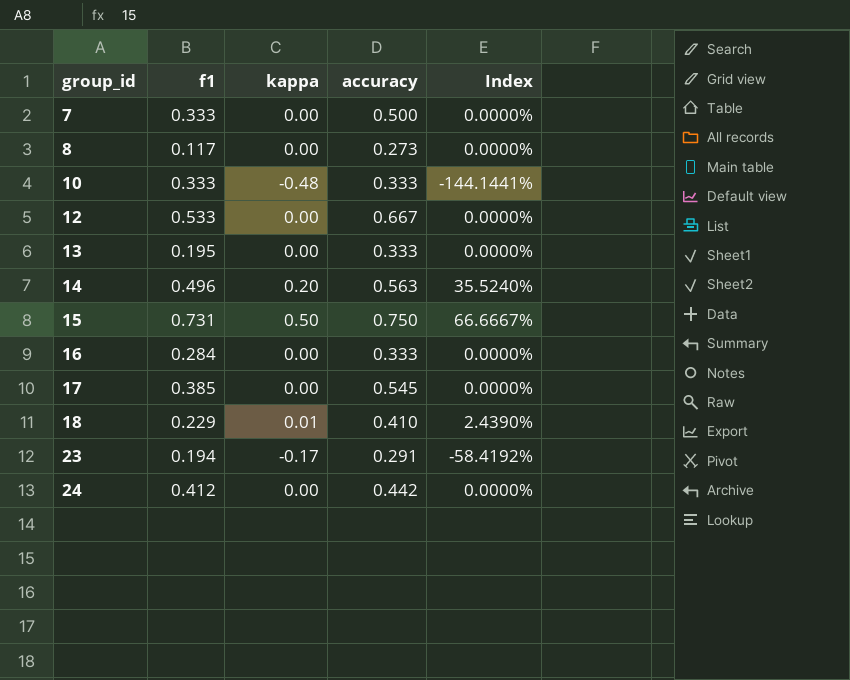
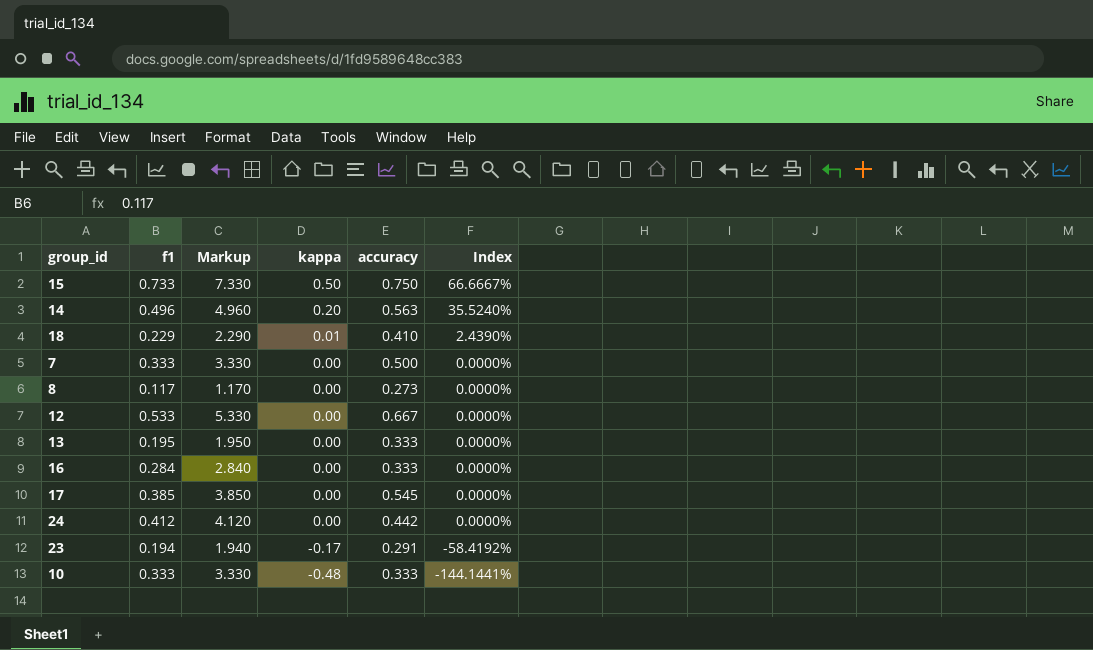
row order: group_id ascending -> kappa descending
column Markup | formula: none -> [f1] * 10
15 | f1: 0.731 -> 0.733

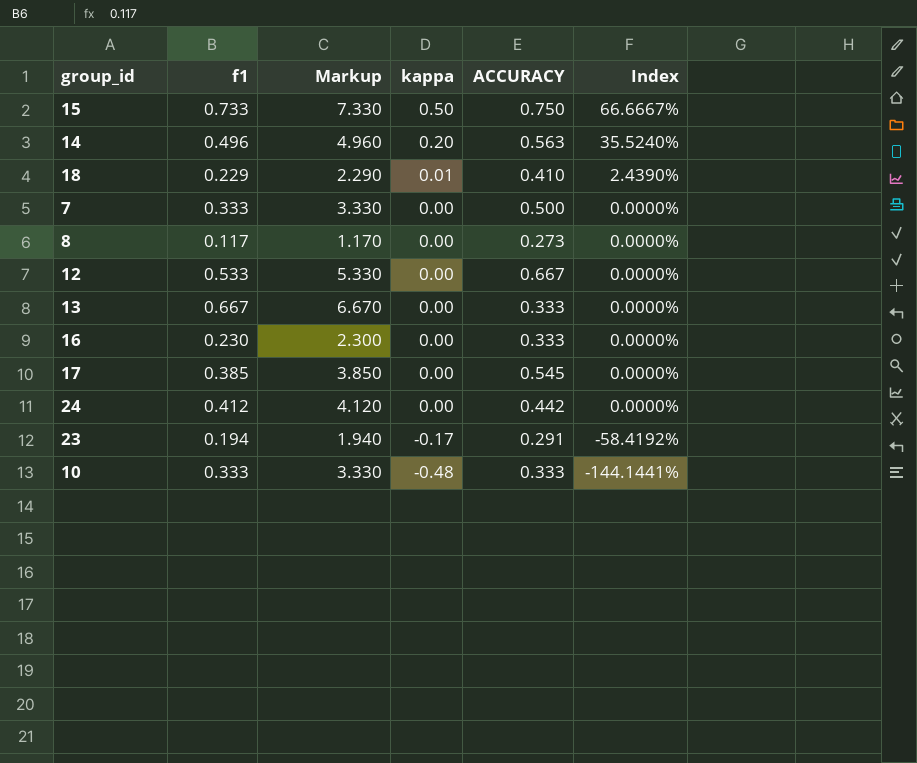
column name: accuracy -> ACCURACY
13 | f1: 0.195 -> 0.667
13 | Markup: 1.950 -> 6.670
16 | f1: 0.284 -> 0.230
16 | Markup: 2.840 -> 2.300

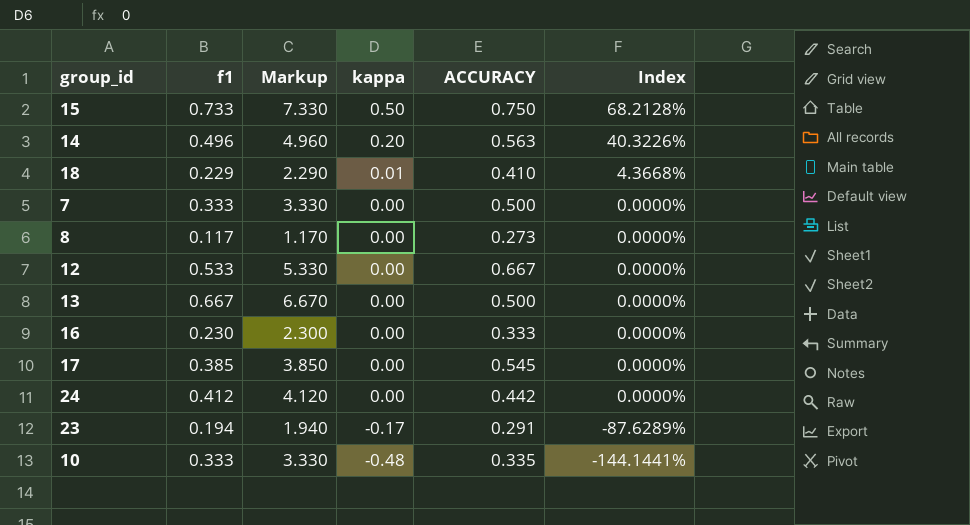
column Index | formula: [kappa] / [ACCURACY] -> [kappa] / [f1]
13 | ACCURACY: 0.333 -> 0.500
10 | ACCURACY: 0.333 -> 0.335

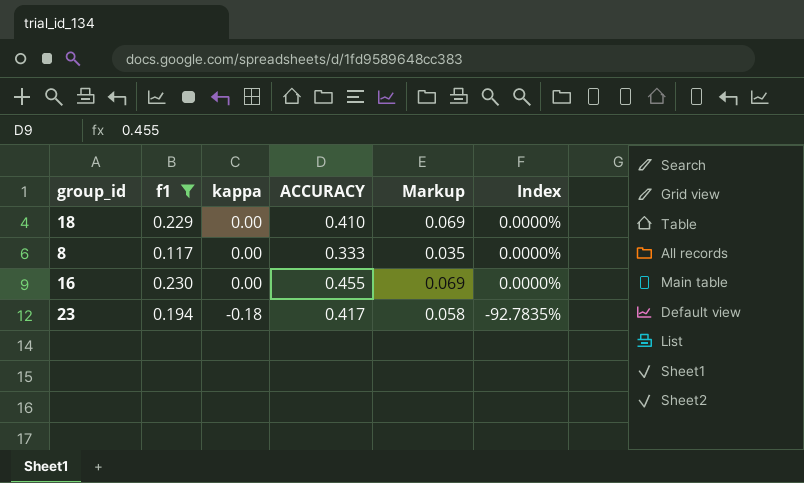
filter: none -> f1 <= 0.230
column Markup | formula: [f1] * 10 -> [f1] * 0.3
column Markup | position: 3 -> 5
18 | kappa: 0.01 -> 0.00
18 | Index: 4.3668% -> 0.0000%
8 | ACCURACY: 0.273 -> 0.333
16 | ACCURACY: 0.333 -> 0.455
23 | kappa: -0.17 -> -0.18
23 | ACCURACY: 0.291 -> 0.417
23 | Index: -87.6289% -> -92.7835%

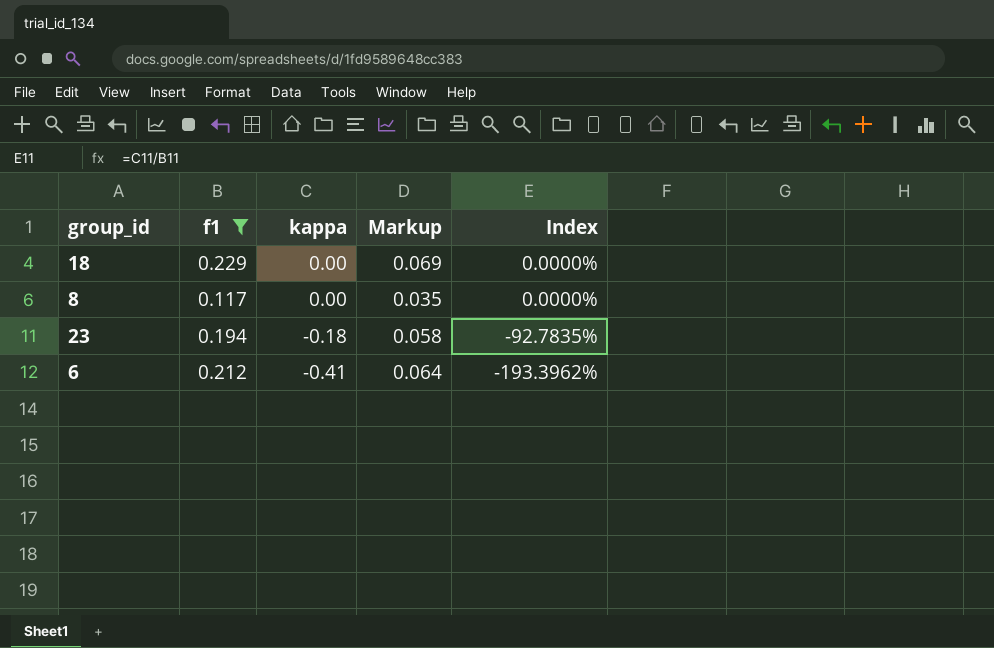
column ACCURACY | position: 4 -> none
row 16: 0.230 | 0.00 | 0.455 | 0.069 | 0.0000% -> none
row 6: none -> 0.212 | -0.41 | 0.064 | -193.3962%

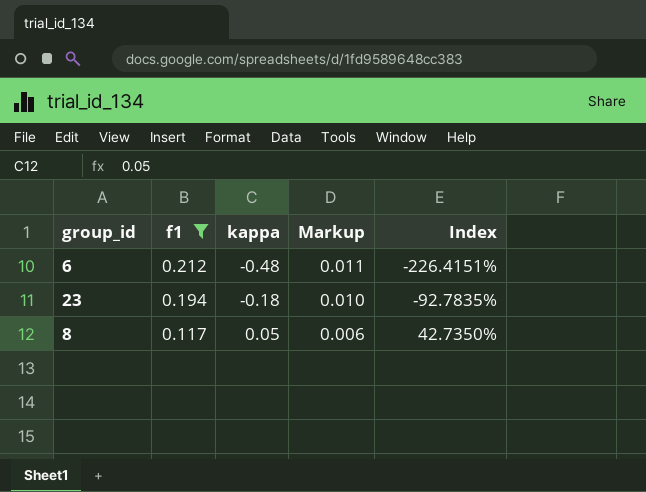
row order: kappa descending -> f1 descending
column Markup | formula: [f1] * 0.3 -> [f1] * 0.05
row 18: 0.229 | 0.00 | 0.069 | 0.0000% -> none
6 | kappa: -0.41 -> -0.48
6 | Index: -193.3962% -> -226.4151%
8 | kappa: 0.00 -> 0.05
8 | Index: 0.0000% -> 42.7350%

